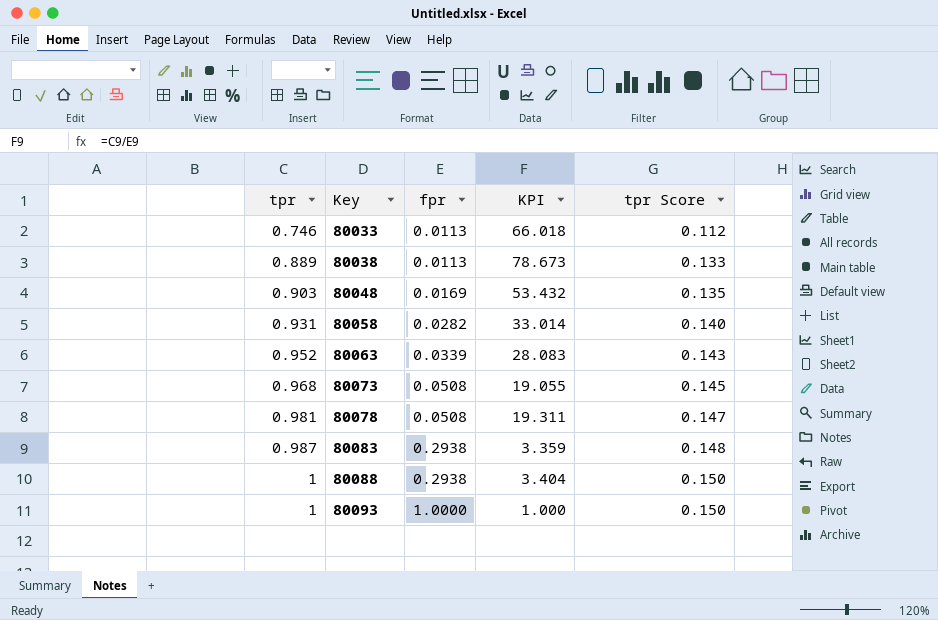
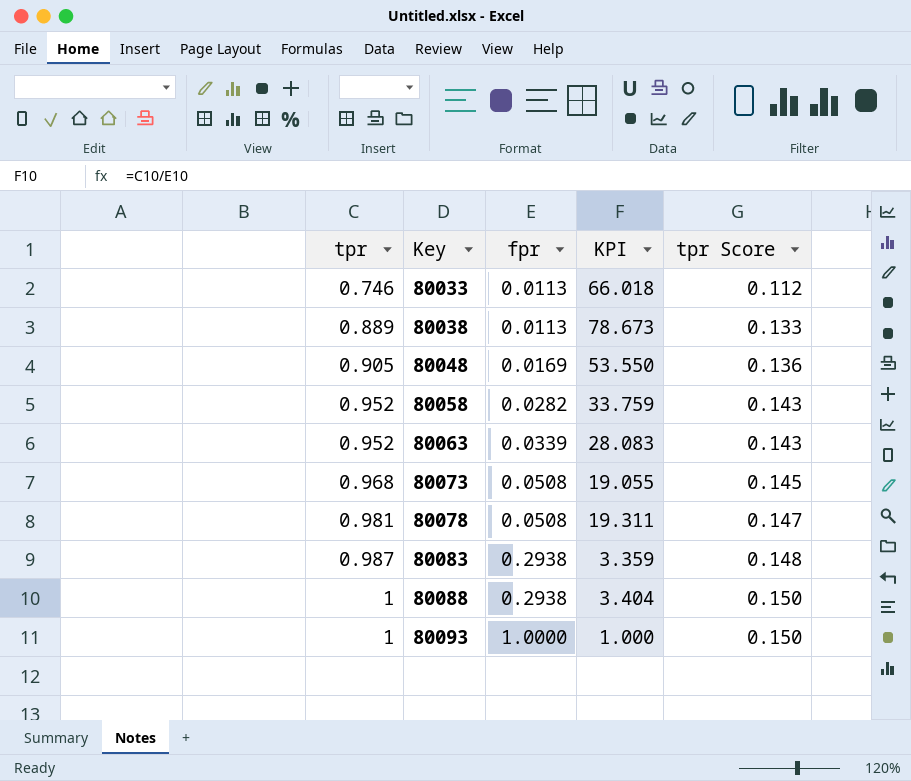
80048 | tpr: 0.903 -> 0.905
80048 | KPI: 53.432 -> 53.550
80048 | tpr Score: 0.135 -> 0.136
80058 | tpr: 0.931 -> 0.952
80058 | KPI: 33.014 -> 33.759
80058 | tpr Score: 0.140 -> 0.143

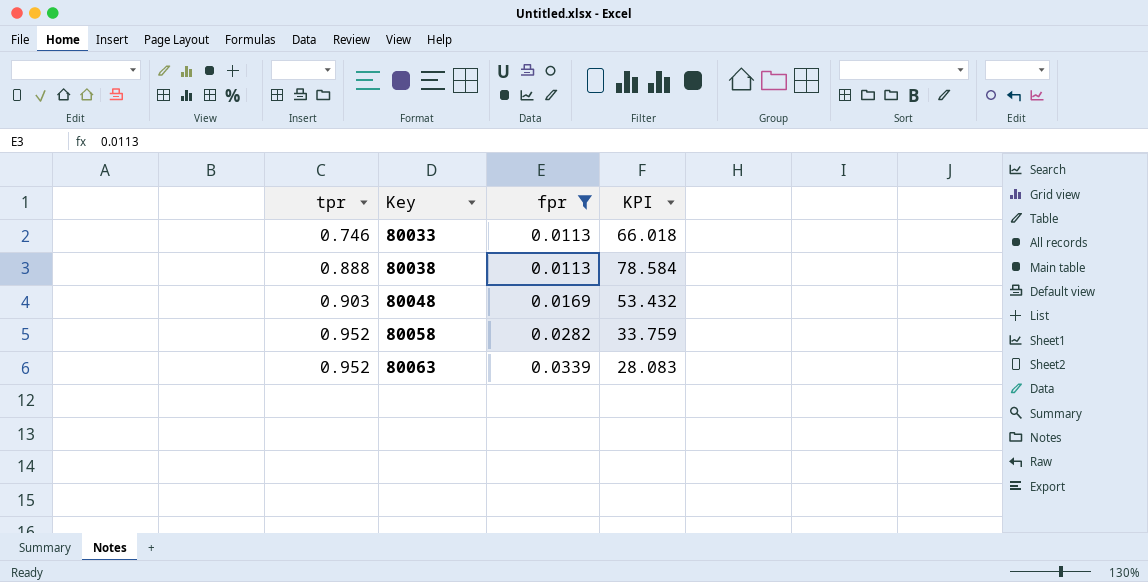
filter: none -> fpr <= 0.0339
column tpr Score | formula: [tpr] * 0.15 -> none
80038 | tpr: 0.889 -> 0.888
80038 | KPI: 78.673 -> 78.584
80048 | tpr: 0.905 -> 0.903
80048 | KPI: 53.550 -> 53.432

